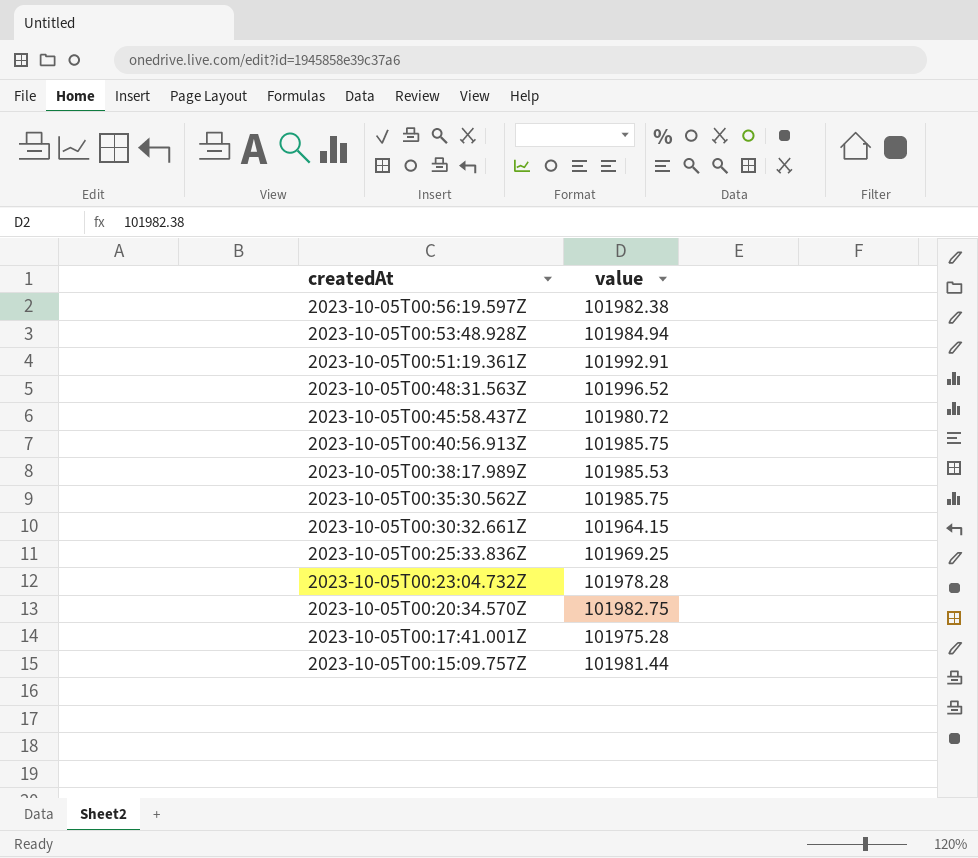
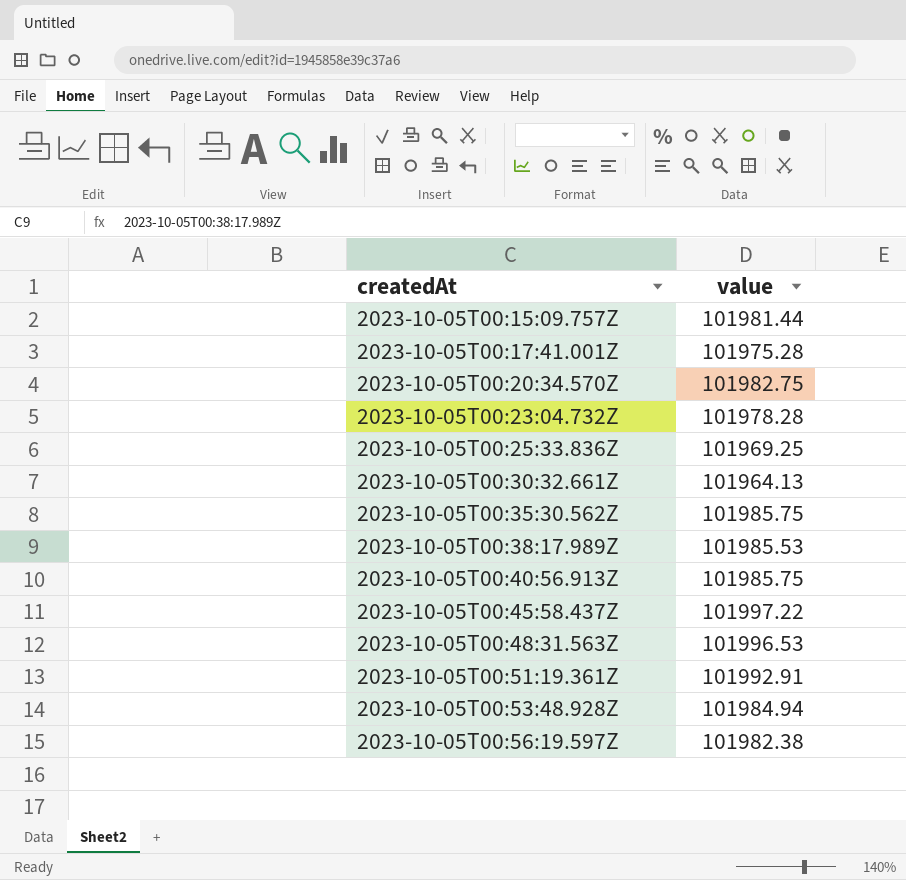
row order: createdAt descending -> createdAt ascending
2023-10-05T00:30:32.661Z | value: 101964.15 -> 101964.13
2023-10-05T00:45:58.437Z | value: 101980.72 -> 101997.22
2023-10-05T00:48:31.563Z | value: 101996.52 -> 101996.53

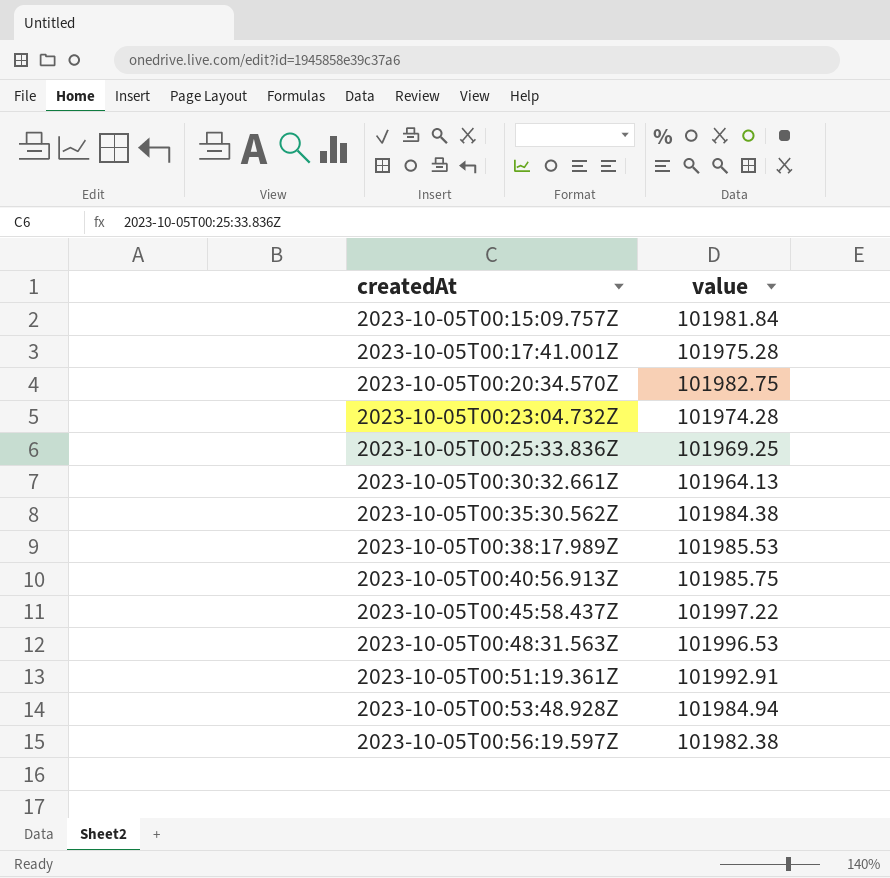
2023-10-05T00:15:09.757Z | value: 101981.44 -> 101981.84
2023-10-05T00:23:04.732Z | value: 101978.28 -> 101974.28
2023-10-05T00:35:30.562Z | value: 101985.75 -> 101984.38

